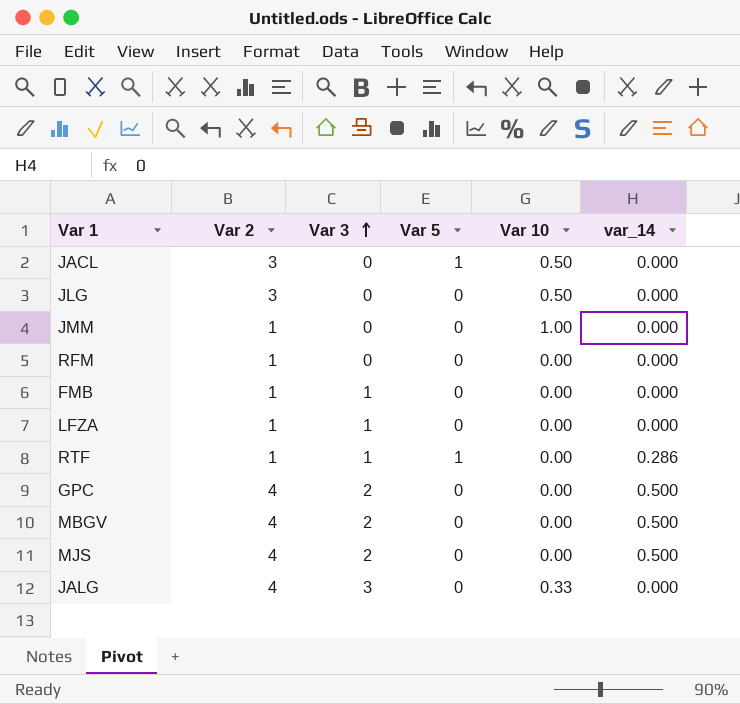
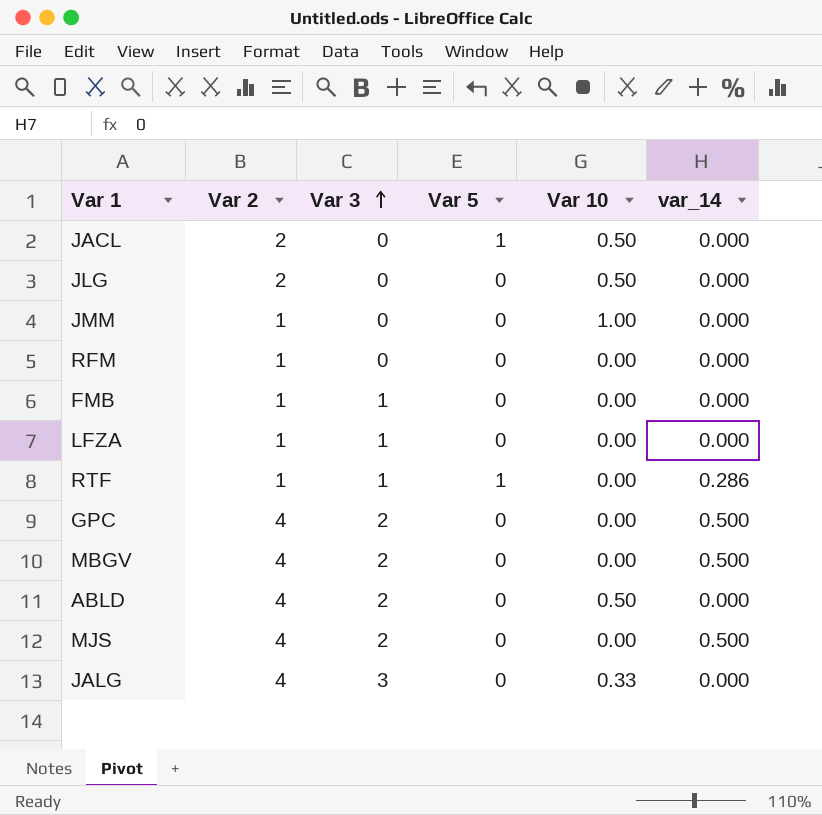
JACL | Var 2: 3 -> 2
JLG | Var 2: 3 -> 2
row ABLD: none -> 4 | 2 | 0 | 0.50 | 0.000

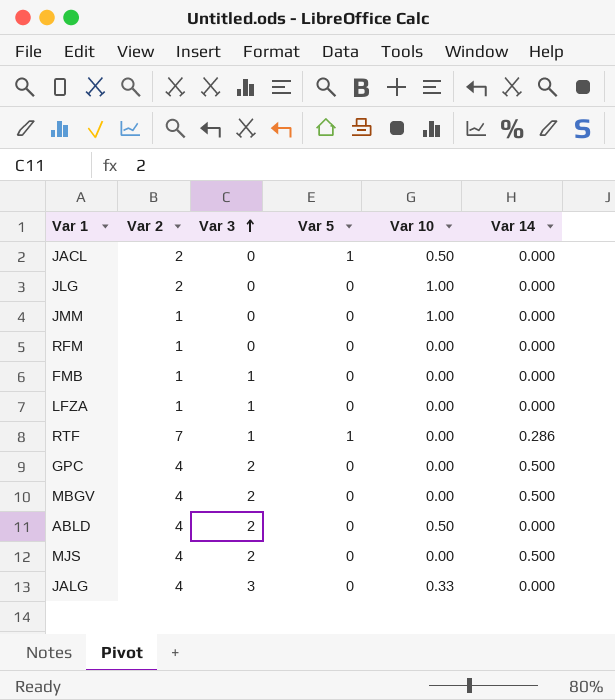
column name: var_14 -> Var 14
JLG | Var 10: 0.50 -> 1.00
RTF | Var 2: 1 -> 7

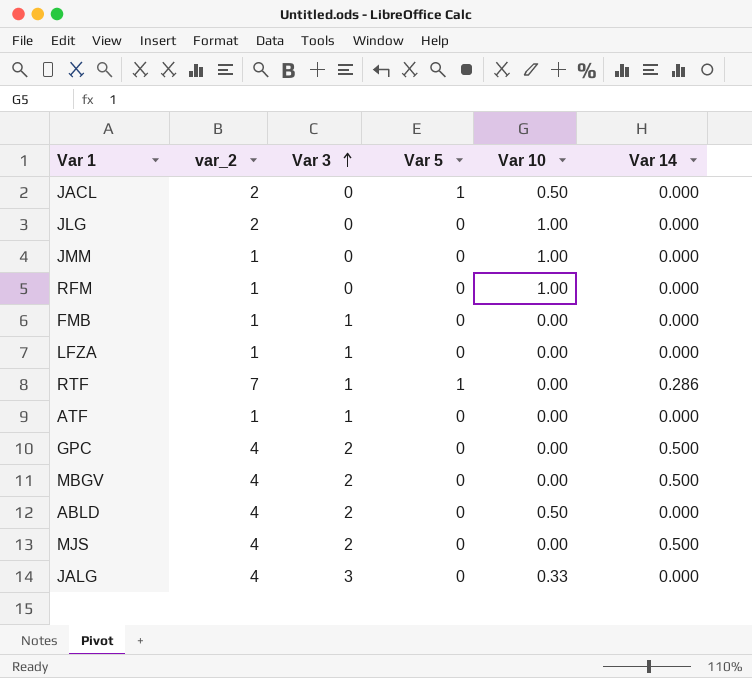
column name: Var 2 -> var_2
RFM | Var 10: 0.00 -> 1.00
row ATF: none -> 1 | 1 | 0 | 0.00 | 0.000

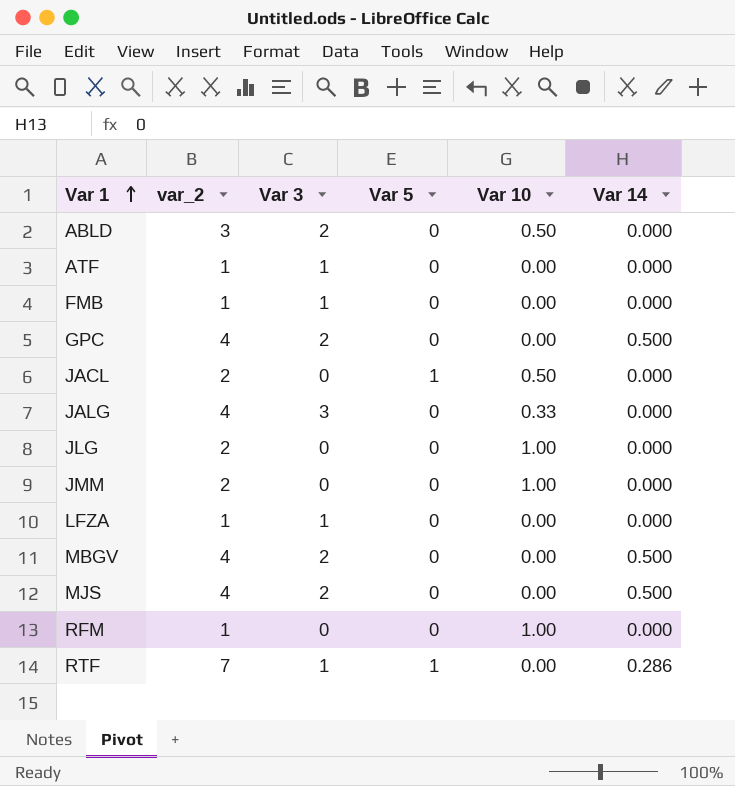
row order: Var 3 ascending -> Var 1 ascending
ABLD | var_2: 4 -> 3
JMM | var_2: 1 -> 2

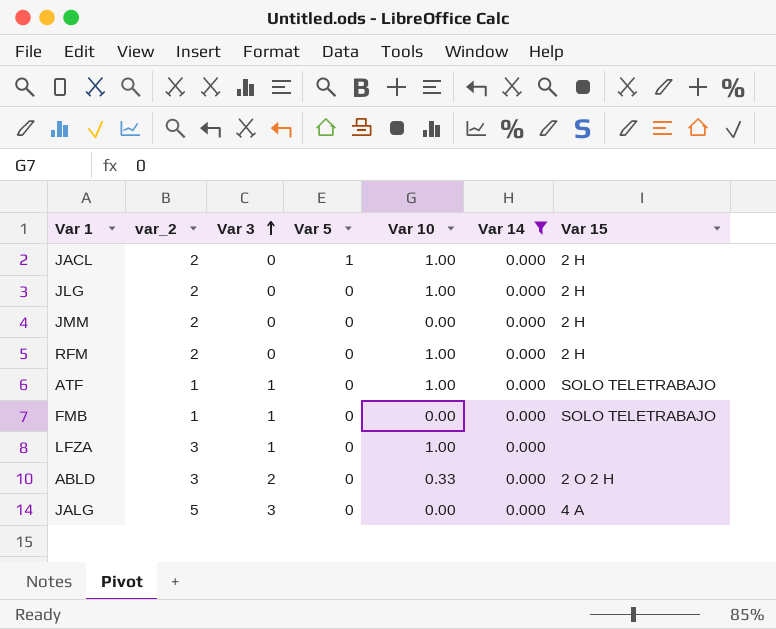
filter: none -> Var 14 = 0.000
row order: Var 1 ascending -> Var 3 ascending
column Var 15 | position: none -> 7
JACL | Var 10: 0.50 -> 1.00
JMM | Var 10: 1.00 -> 0.00
RFM | var_2: 1 -> 2
ATF | Var 10: 0.00 -> 1.00
LFZA | var_2: 1 -> 3
LFZA | Var 10: 0.00 -> 1.00
ABLD | Var 10: 0.50 -> 0.33
JALG | var_2: 4 -> 5
JALG | Var 10: 0.33 -> 0.00

